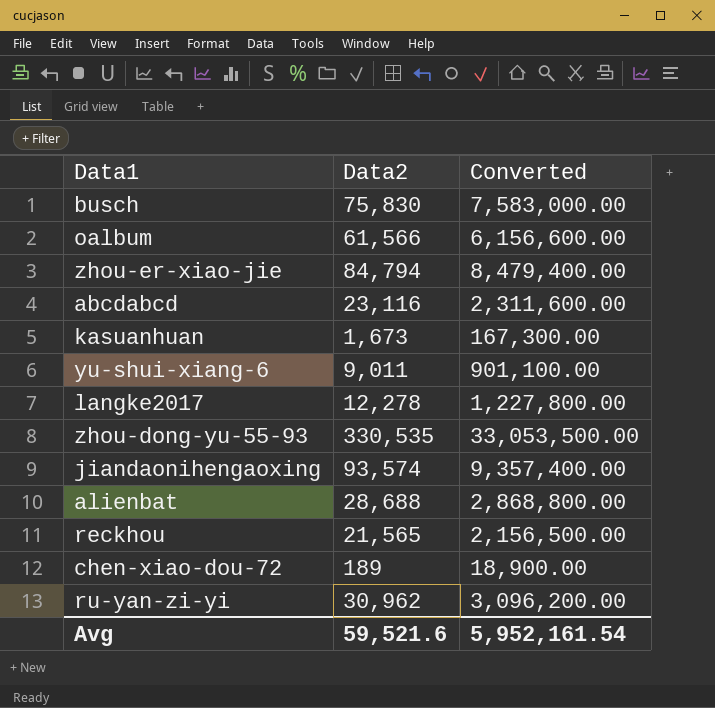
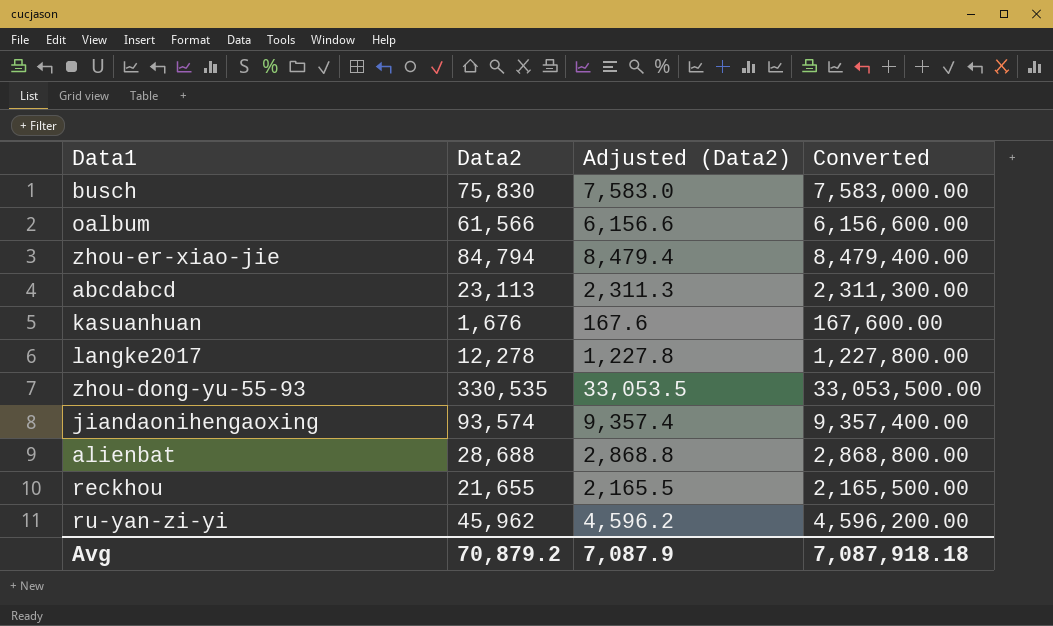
column Adjusted (Data2) | formula: none -> [Data2] * 0.1
row yu-shui-xiang-6: 9,011 | 901,100.00 -> none
row chen-xiao-dou-72: 189 | 18,900.00 -> none
abcdabcd | Data2: 23,116 -> 23,113
abcdabcd | Converted: 2,311,600.00 -> 2,311,300.00
kasuanhuan | Data2: 1,673 -> 1,676
kasuanhuan | Converted: 167,300.00 -> 167,600.00
reckhou | Data2: 21,565 -> 21,655
reckhou | Converted: 2,156,500.00 -> 2,165,500.00
ru-yan-zi-yi | Data2: 30,962 -> 45,962
ru-yan-zi-yi | Converted: 3,096,200.00 -> 4,596,200.00
Avg | Data2: 59,521.6 -> 70,879.2
Avg | Converted: 5,952,161.54 -> 7,087,918.18

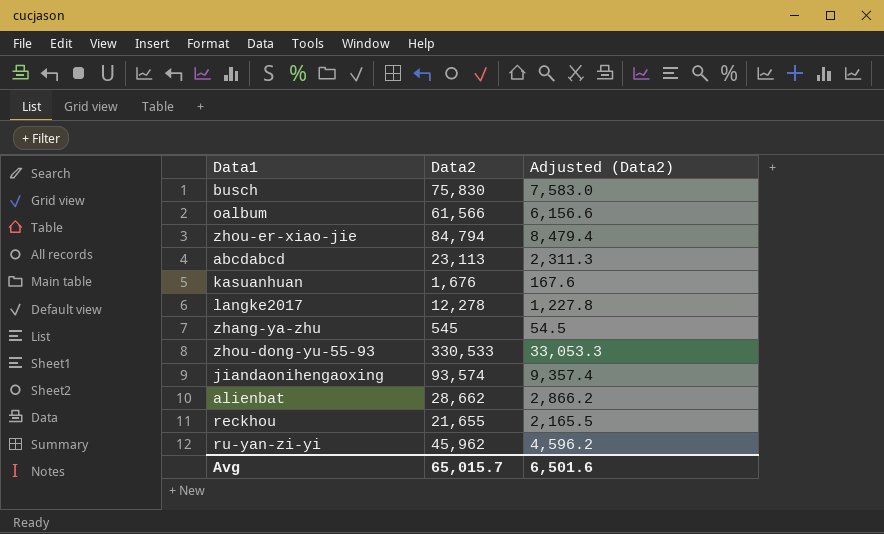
column Converted | formula: [Data2] * 100 -> none
row zhang-ya-zhu: none -> 545 | 54.5
zhou-dong-yu-55-93 | Data2: 330,535 -> 330,533
zhou-dong-yu-55-93 | Adjusted (Data2): 33,053.5 -> 33,053.3
alienbat | Data2: 28,688 -> 28,662
alienbat | Adjusted (Data2): 2,868.8 -> 2,866.2
Avg | Data2: 70,879.2 -> 65,015.7
Avg | Adjusted (Data2): 7,087.9 -> 6,501.6

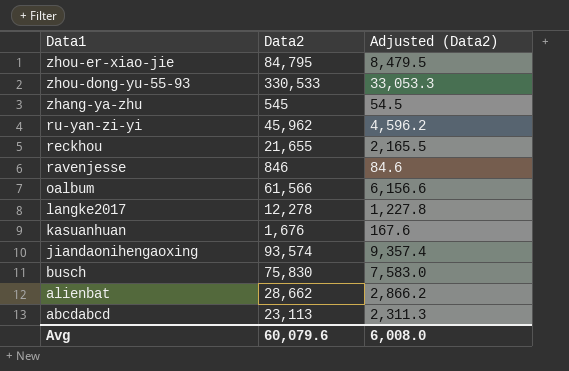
row order: none -> Data1 descending
zhou-er-xiao-jie | Data2: 84,794 -> 84,795
zhou-er-xiao-jie | Adjusted (Data2): 8,479.4 -> 8,479.5
row ravenjesse: none -> 846 | 84.6
Avg | Data2: 65,015.7 -> 60,079.6
Avg | Adjusted (Data2): 6,501.6 -> 6,008.0

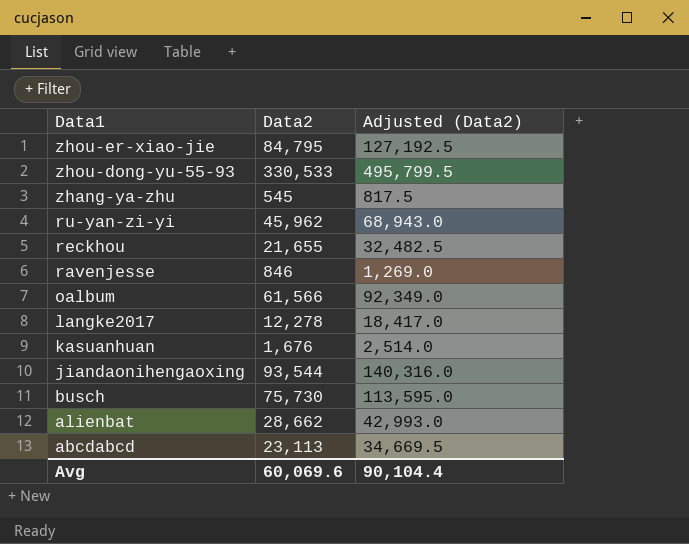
column Adjusted (Data2) | formula: [Data2] * 0.1 -> [Data2] * 1.5
jiandaonihengaoxing | Data2: 93,574 -> 93,544
busch | Data2: 75,830 -> 75,730
Avg | Data2: 60,079.6 -> 60,069.6
Avg | Adjusted (Data2): 6,008.0 -> 90,104.4

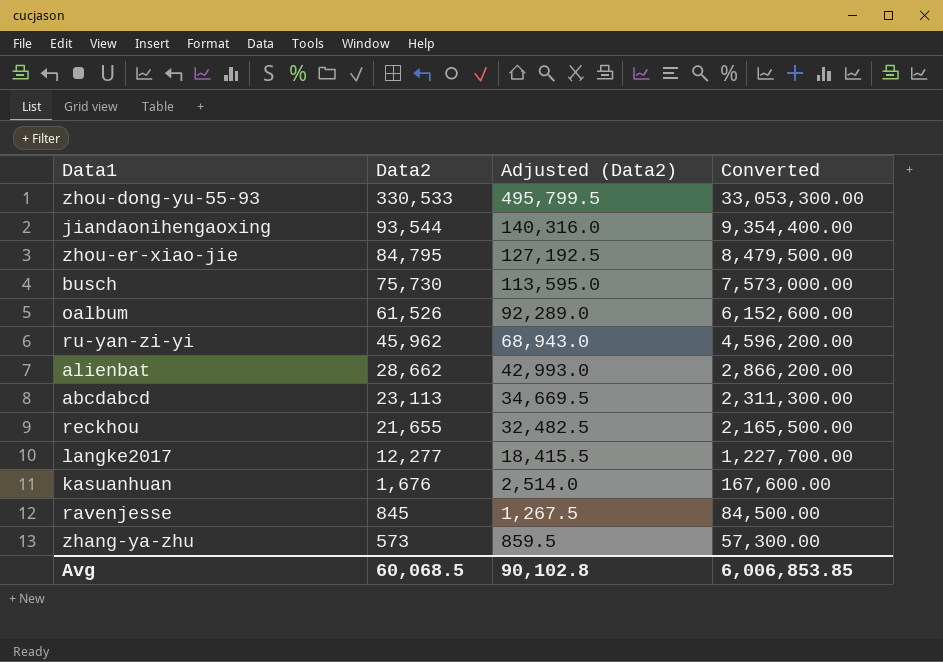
row order: Data1 descending -> Data2 descending
column Converted | formula: none -> [Data2] * 100
oalbum | Data2: 61,566 -> 61,526
oalbum | Adjusted (Data2): 92,349.0 -> 92,289.0
langke2017 | Data2: 12,278 -> 12,277
langke2017 | Adjusted (Data2): 18,417.0 -> 18,415.5
ravenjesse | Data2: 846 -> 845
ravenjesse | Adjusted (Data2): 1,269.0 -> 1,267.5
zhang-ya-zhu | Data2: 545 -> 573
zhang-ya-zhu | Adjusted (Data2): 817.5 -> 859.5
Avg | Data2: 60,069.6 -> 60,068.5
Avg | Adjusted (Data2): 90,104.4 -> 90,102.8

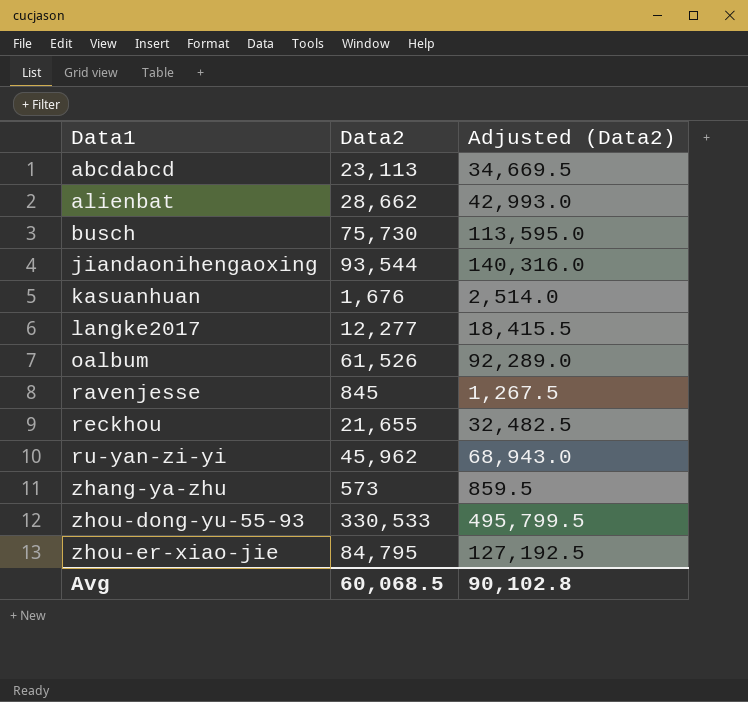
row order: Data2 descending -> Data1 ascending
column Converted | formula: [Data2] * 100 -> none

